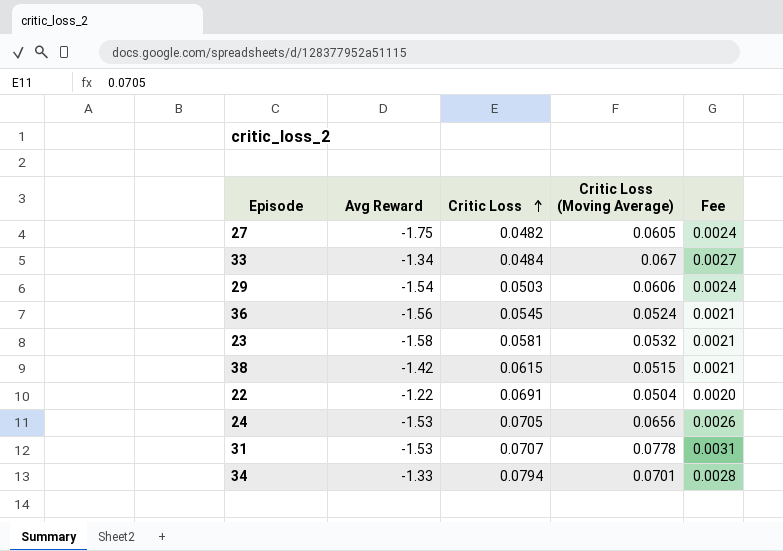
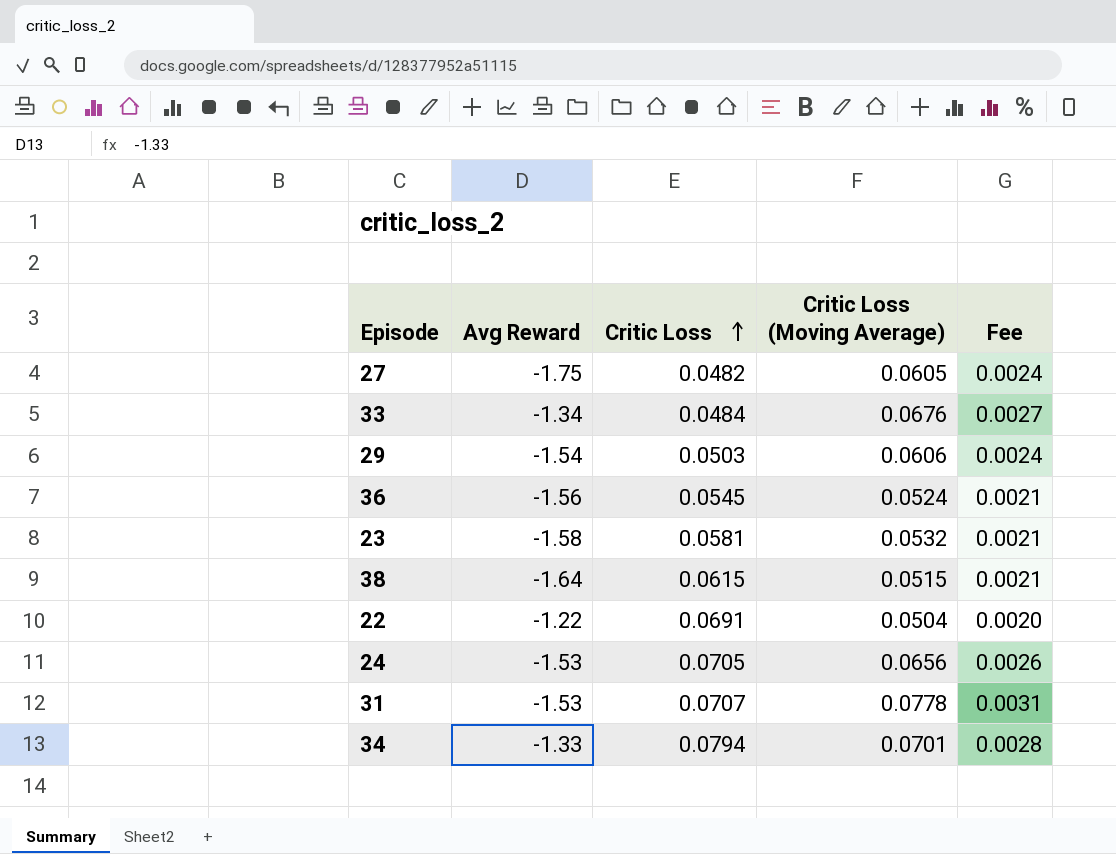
33 | Critic Loss (Moving Average): 0.067 -> 0.0676
38 | Avg Reward: -1.42 -> -1.64

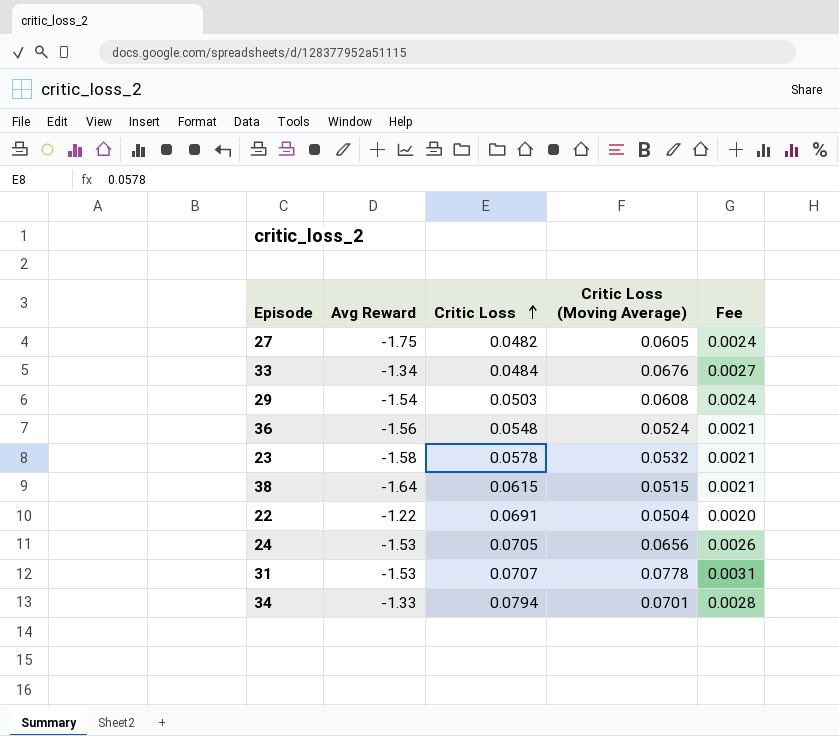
29 | Critic Loss (Moving Average): 0.0606 -> 0.0608
36 | Critic Loss: 0.0545 -> 0.0548
23 | Critic Loss: 0.0581 -> 0.0578

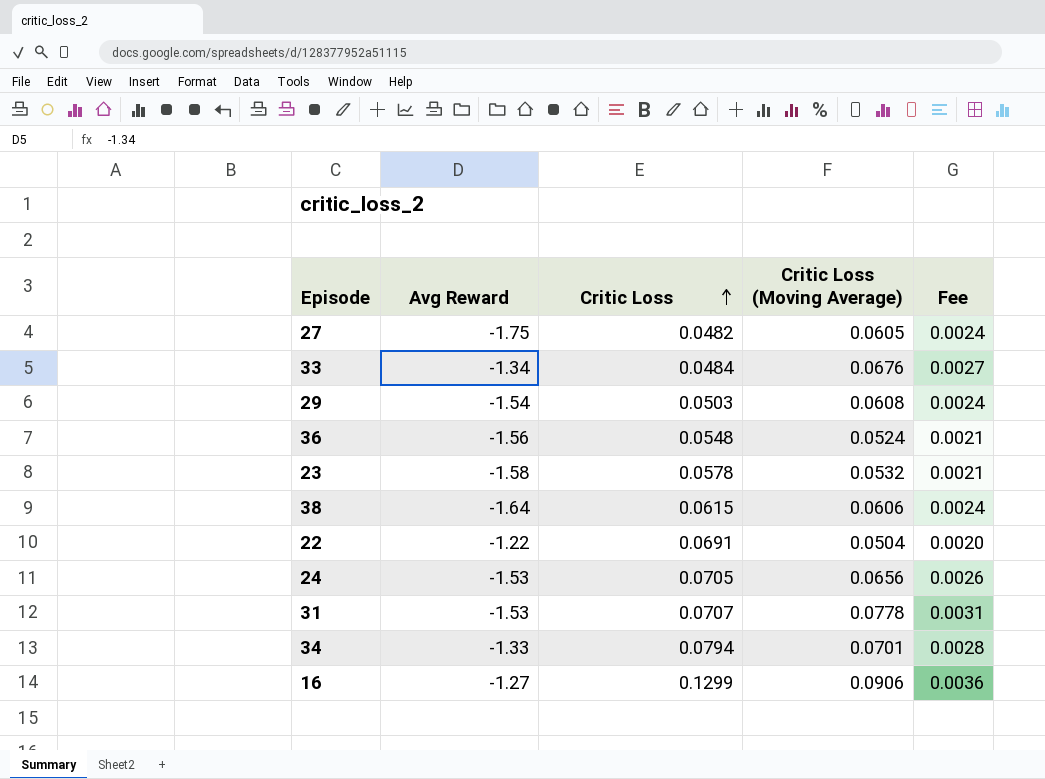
38 | Critic Loss (Moving Average): 0.0515 -> 0.0606
38 | Fee: 0.0021 -> 0.0024
row 16: none -> -1.27 | 0.1299 | 0.0906 | 0.0036

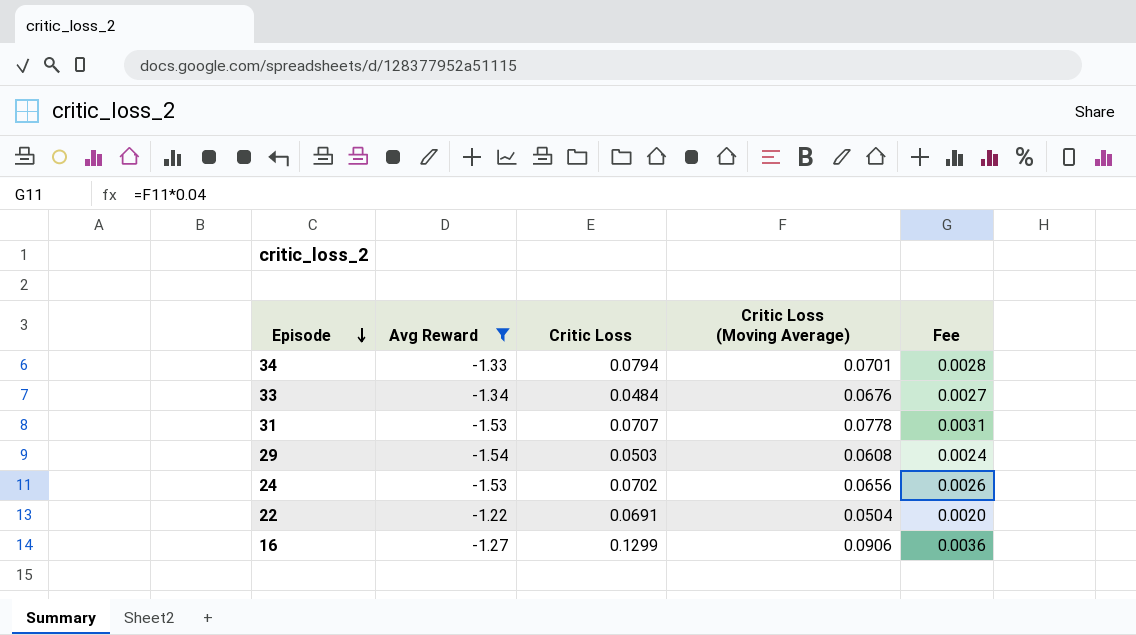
filter: none -> Avg Reward >= -1.54
row order: Critic Loss ascending -> Episode descending
24 | Critic Loss: 0.0705 -> 0.0702

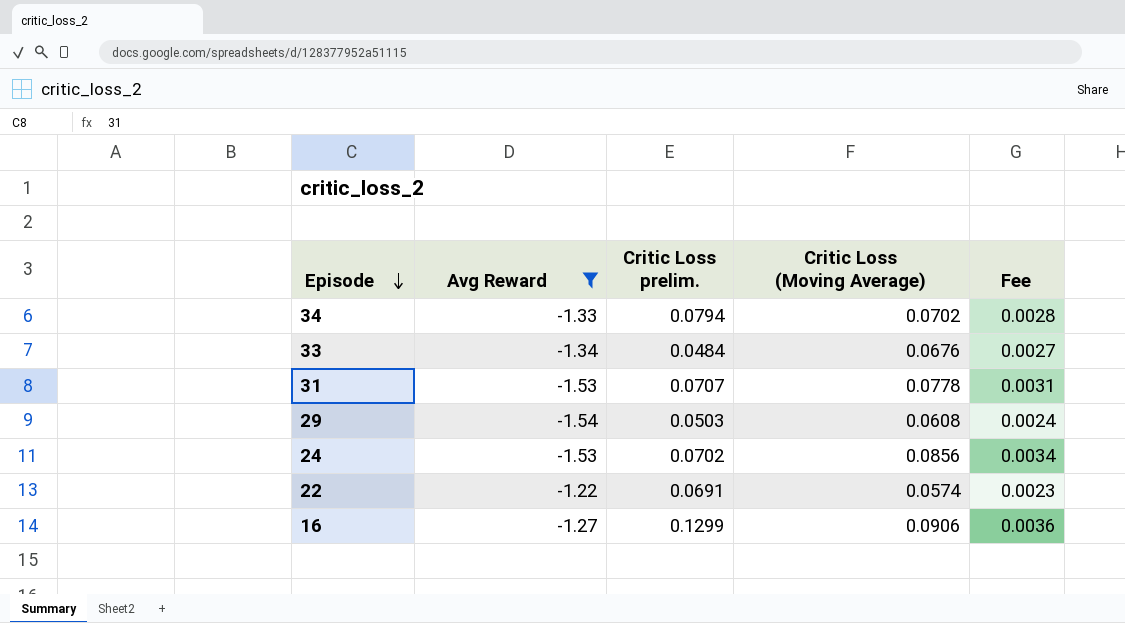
column name: Critic Loss -> Critic Loss prelim.
34 | Critic Loss (Moving Average): 0.0701 -> 0.0702
24 | Critic Loss (Moving Average): 0.0656 -> 0.0856
24 | Fee: 0.0026 -> 0.0034
22 | Critic Loss (Moving Average): 0.0504 -> 0.0574
22 | Fee: 0.0020 -> 0.0023

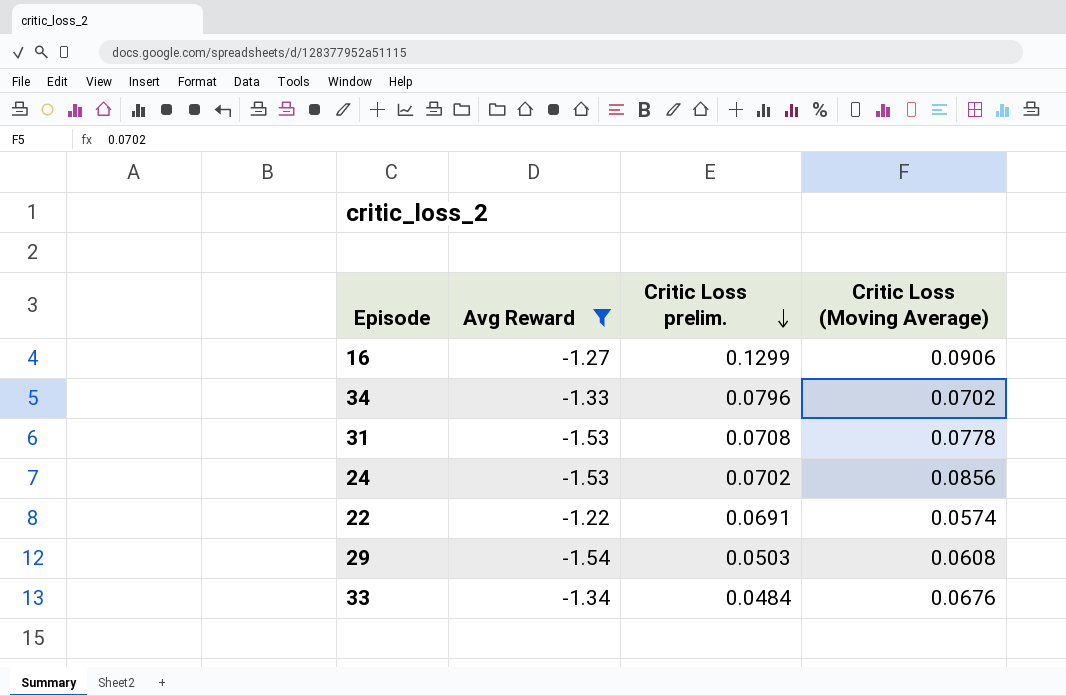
row order: Episode descending -> Critic Loss prelim. descending
column Fee | formula: [Critic Loss (Moving Average)] * 0.04 -> none
34 | Critic Loss prelim.: 0.0794 -> 0.0796
31 | Critic Loss prelim.: 0.0707 -> 0.0708

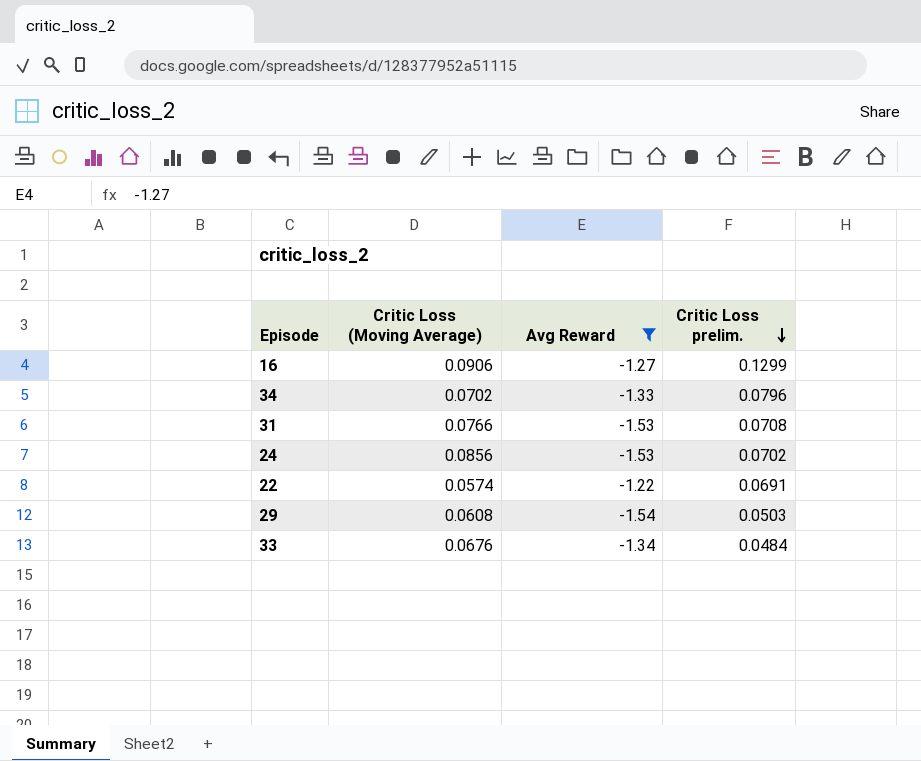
column Critic Loss (Moving Average) | position: 4 -> 2
31 | Critic Loss (Moving Average): 0.0778 -> 0.0766

